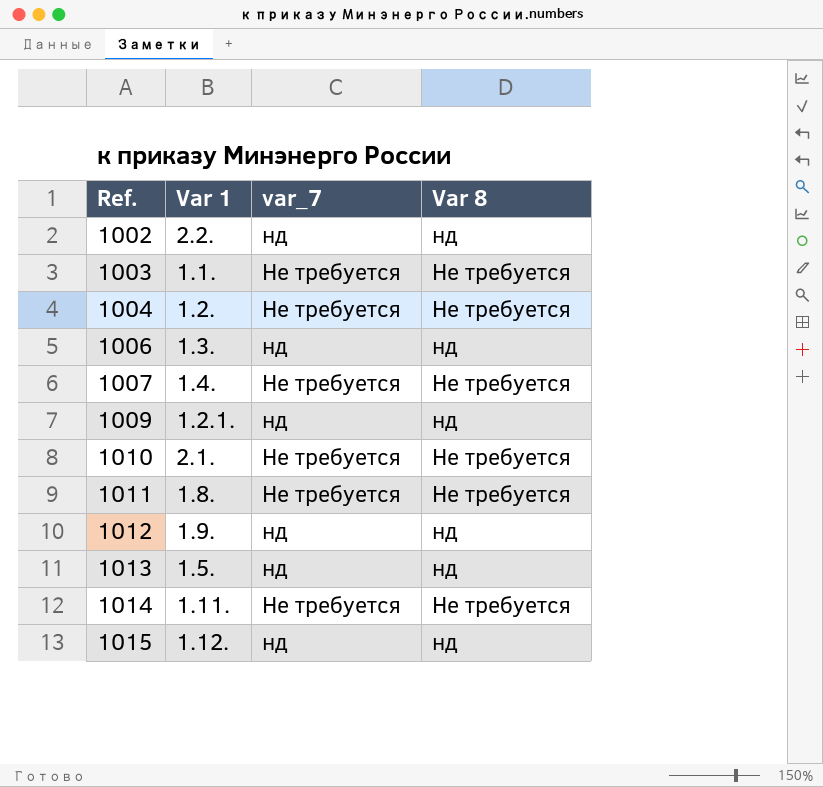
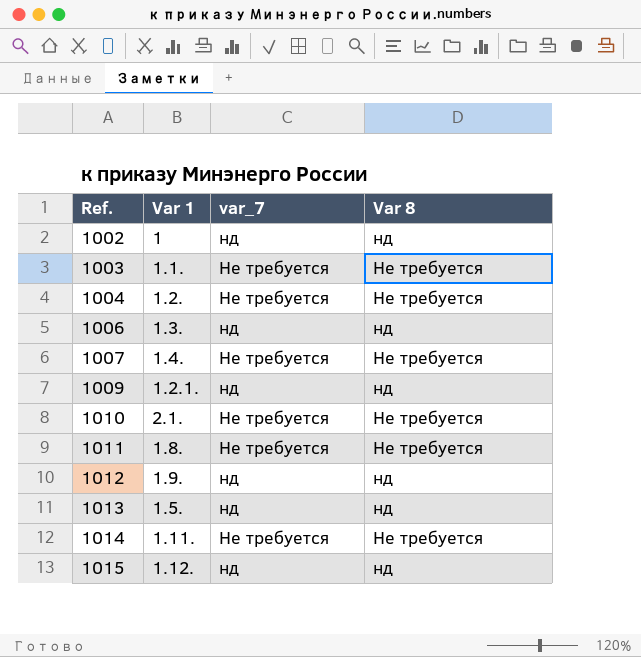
1002 | Var 1: 2.2. -> 1

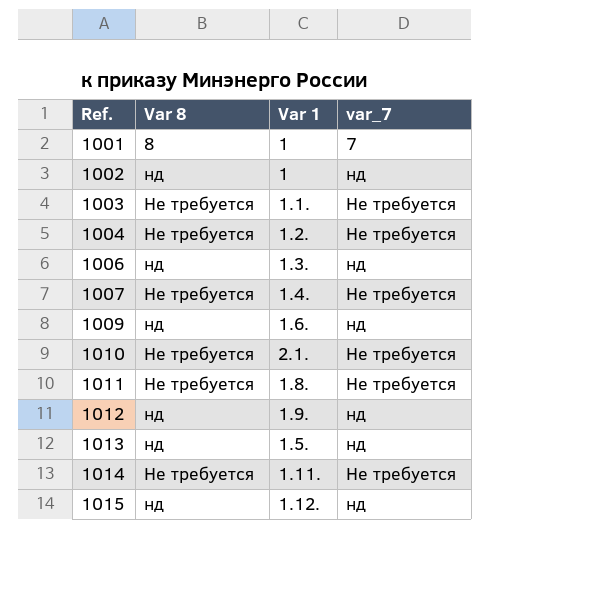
column Var 8 | position: 4 -> 2
row 1001: none -> 8 | 1 | 7
1009 | Var 1: 1.2.1. -> 1.6.

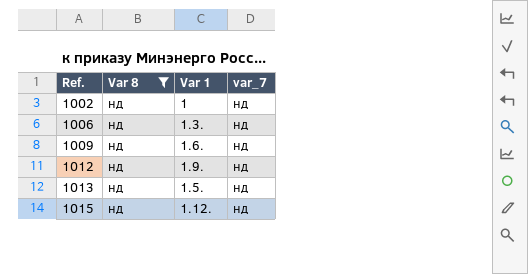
filter: none -> Var 8 = нд

